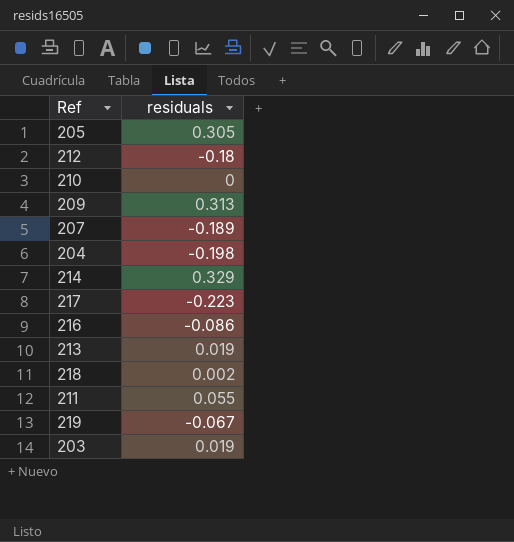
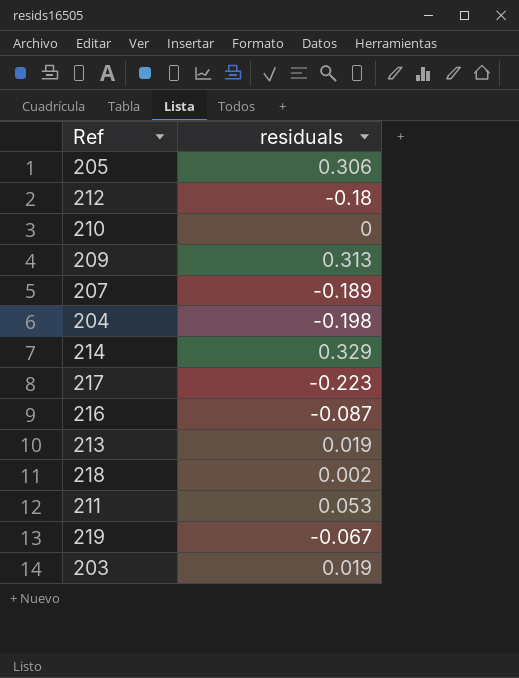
205 | residuals: 0.305 -> 0.306
216 | residuals: -0.086 -> -0.087
211 | residuals: 0.055 -> 0.053

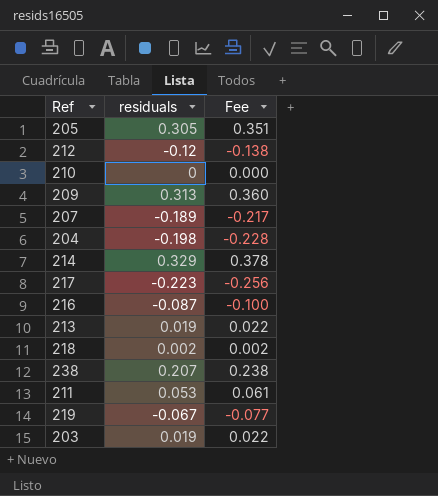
column Fee | formula: none -> [residuals] * 1.15
205 | residuals: 0.306 -> 0.305
212 | residuals: -0.18 -> -0.12
row 238: none -> 0.207 | 0.238

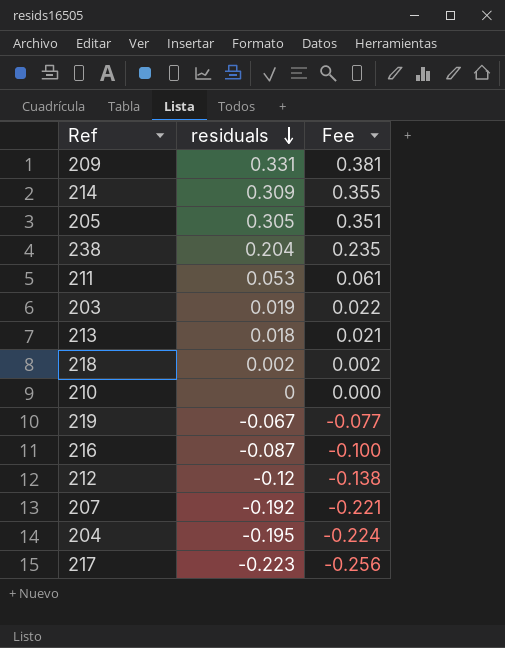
row order: none -> residuals descending
209 | residuals: 0.313 -> 0.331
209 | Fee: 0.360 -> 0.381
214 | residuals: 0.329 -> 0.309
214 | Fee: 0.378 -> 0.355
238 | residuals: 0.207 -> 0.204
238 | Fee: 0.238 -> 0.235
213 | residuals: 0.019 -> 0.018
213 | Fee: 0.022 -> 0.021
207 | residuals: -0.189 -> -0.192
207 | Fee: -0.217 -> -0.221
204 | residuals: -0.198 -> -0.195
204 | Fee: -0.228 -> -0.224

